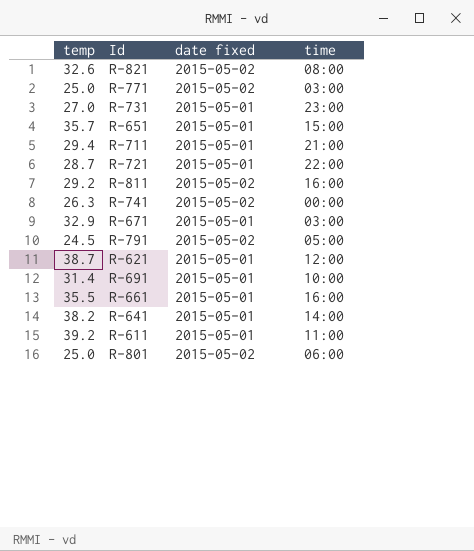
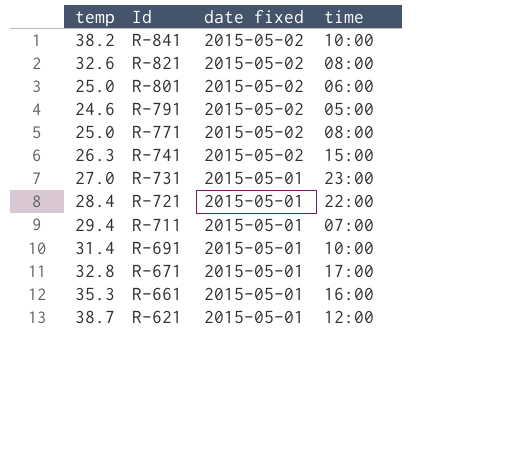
row order: none -> Id descending
row R-651: 35.7 | 2015-05-01 | 15:00 -> none
row R-811: 29.2 | 2015-05-02 | 16:00 -> none
row R-641: 38.2 | 2015-05-01 | 14:00 -> none
row R-611: 39.2 | 2015-05-01 | 11:00 -> none
row R-841: none -> 38.2 | 2015-05-02 | 10:00
R-791 | temp: 24.5 -> 24.6
R-771 | time: 03:00 -> 08:00
R-741 | time: 00:00 -> 15:00
R-721 | temp: 28.7 -> 28.4
R-711 | time: 21:00 -> 07:00
R-671 | temp: 32.9 -> 32.8
R-671 | time: 03:00 -> 17:00
R-661 | temp: 35.5 -> 35.3

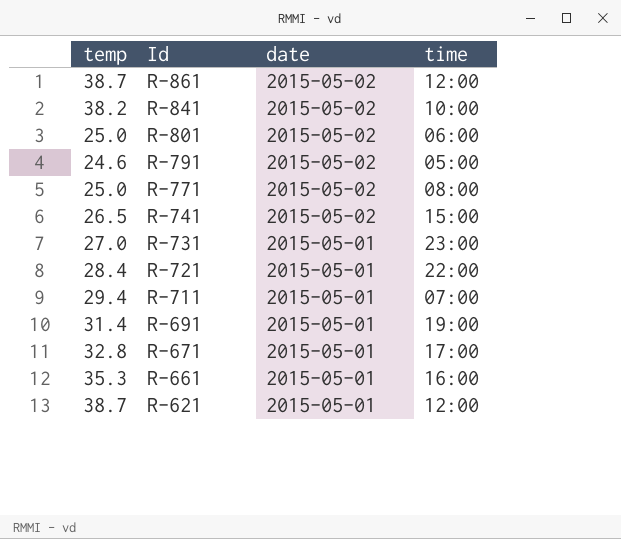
column name: date fixed -> date
row R-821: 32.6 | 2015-05-02 | 08:00 -> none
row R-861: none -> 38.7 | 2015-05-02 | 12:00
R-741 | temp: 26.3 -> 26.5
R-691 | time: 10:00 -> 19:00

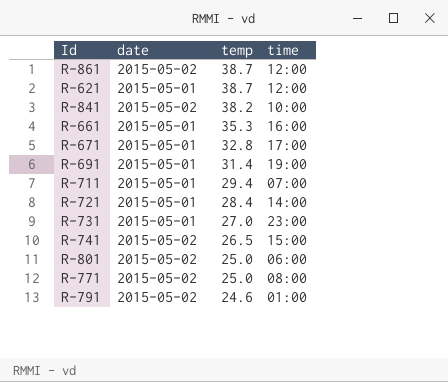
row order: Id descending -> temp descending
column temp | position: 1 -> 3
R-721 | time: 22:00 -> 14:00
R-791 | time: 05:00 -> 01:00

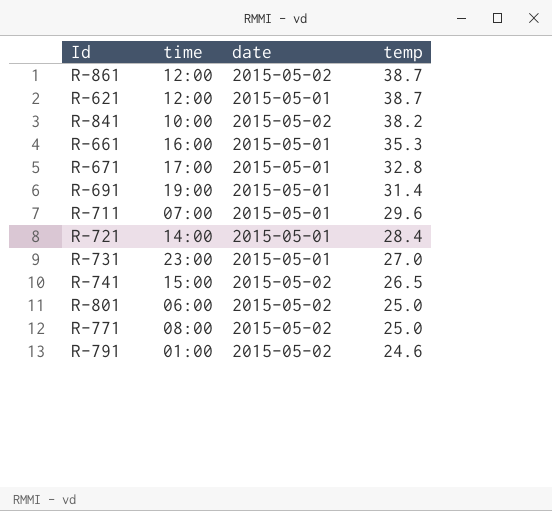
column time | position: 4 -> 2
R-711 | temp: 29.4 -> 29.6

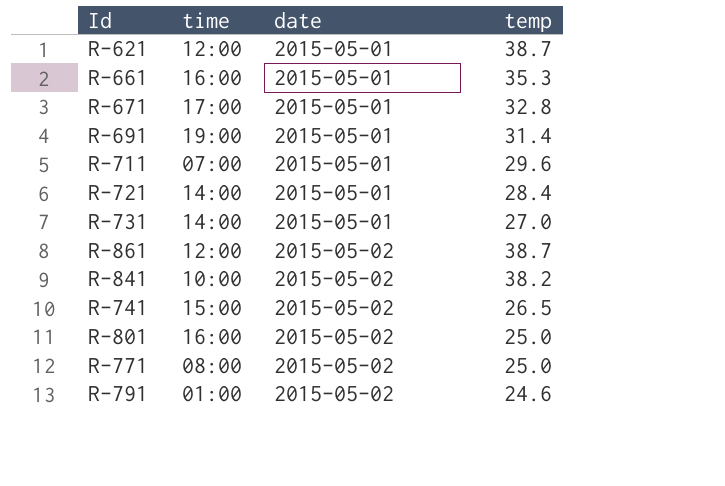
row order: temp descending -> date ascending
R-731 | time: 23:00 -> 14:00
R-801 | time: 06:00 -> 16:00

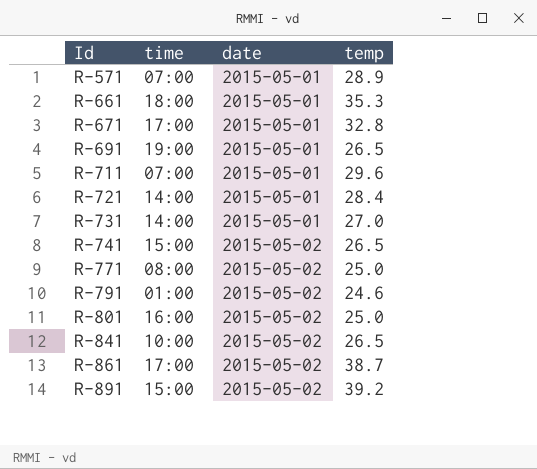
row order: date ascending -> Id ascending
row R-621: 12:00 | 2015-05-01 | 38.7 -> none
row R-571: none -> 07:00 | 2015-05-01 | 28.9
R-661 | time: 16:00 -> 18:00
R-691 | temp: 31.4 -> 26.5
R-841 | temp: 38.2 -> 26.5
R-861 | time: 12:00 -> 17:00
row R-891: none -> 15:00 | 2015-05-02 | 39.2

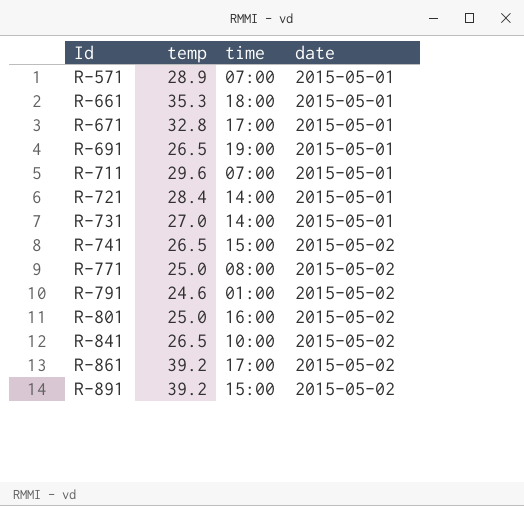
column temp | position: 4 -> 2
R-861 | temp: 38.7 -> 39.2

